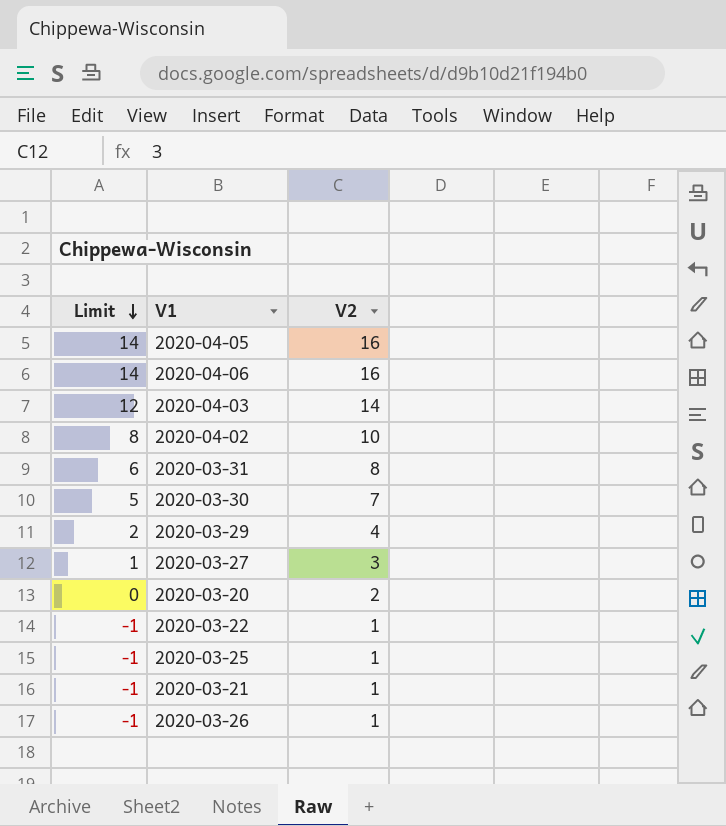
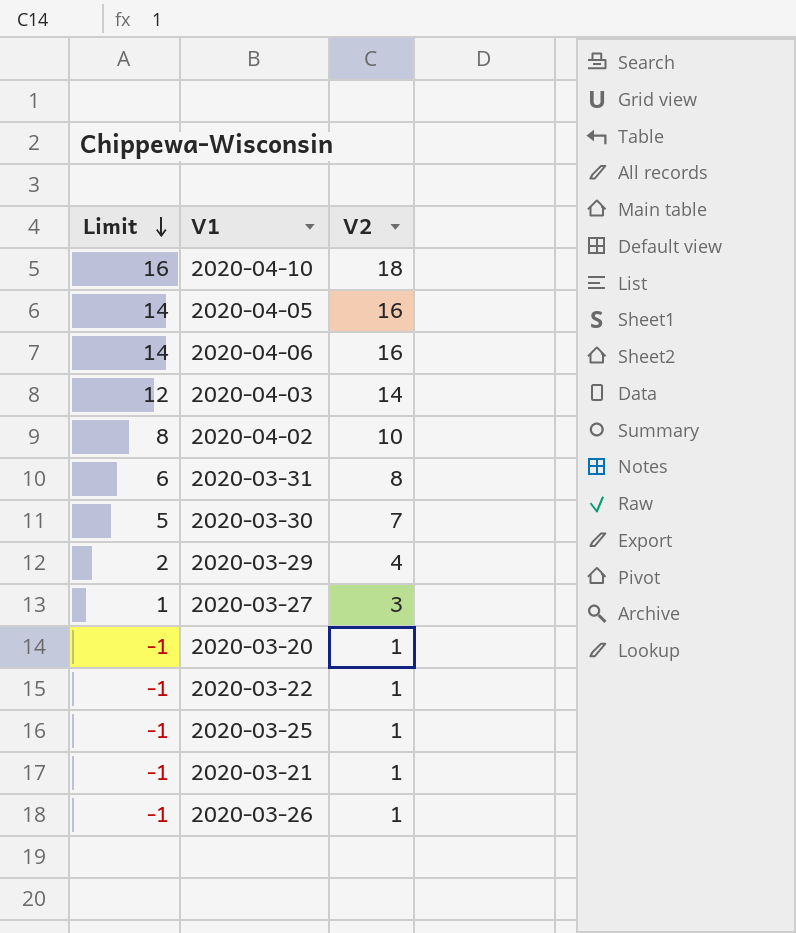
row 2020-04-10: none -> 16 | 18
2020-03-20 | Limit: 0 -> -1
2020-03-20 | V2: 2 -> 1

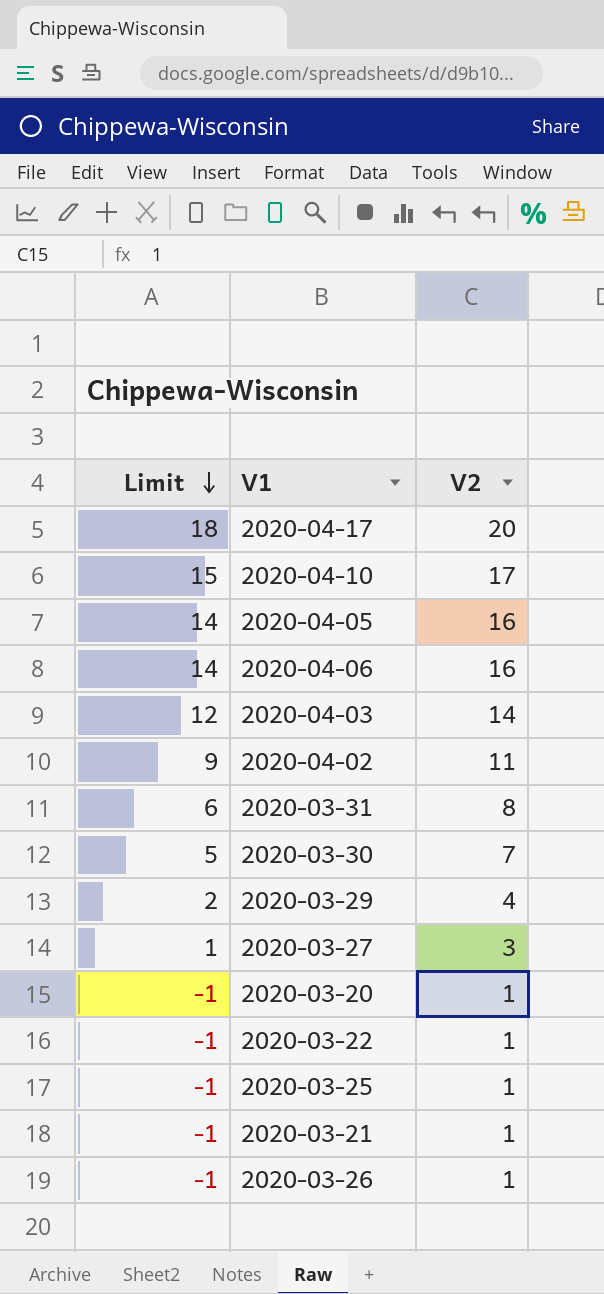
row 2020-04-17: none -> 18 | 20
2020-04-10 | Limit: 16 -> 15
2020-04-10 | V2: 18 -> 17
2020-04-02 | Limit: 8 -> 9
2020-04-02 | V2: 10 -> 11

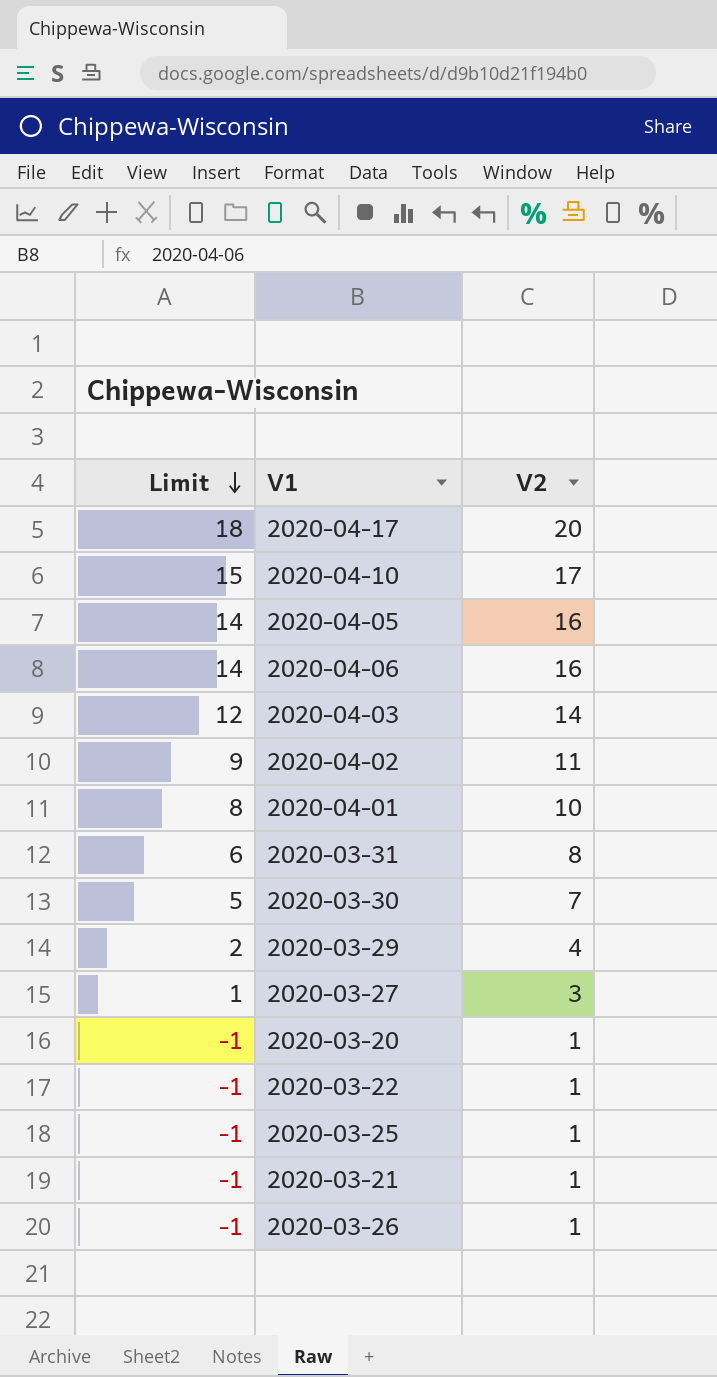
row 2020-04-01: none -> 8 | 10

